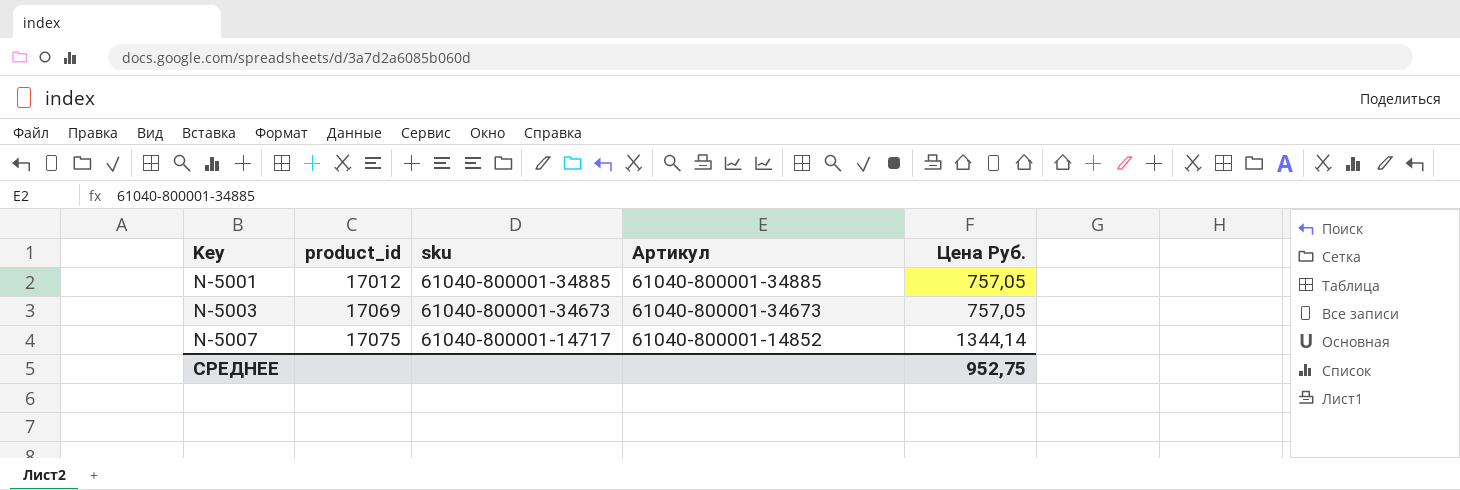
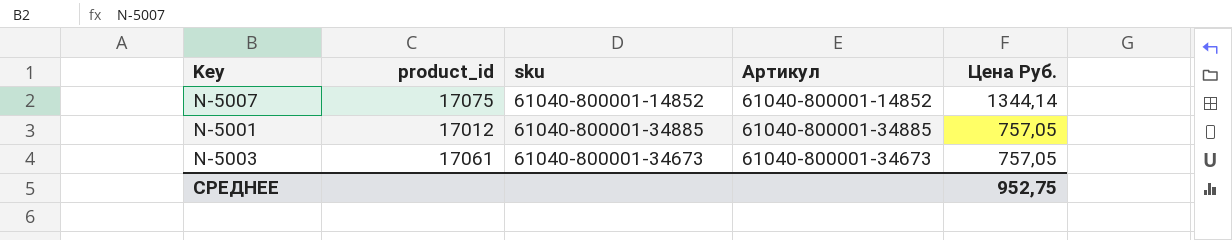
row order: Key ascending -> Цена Руб. descending
N-5007 | sku: 61040-800001-14717 -> 61040-800001-14852
N-5003 | product_id: 17069 -> 17061

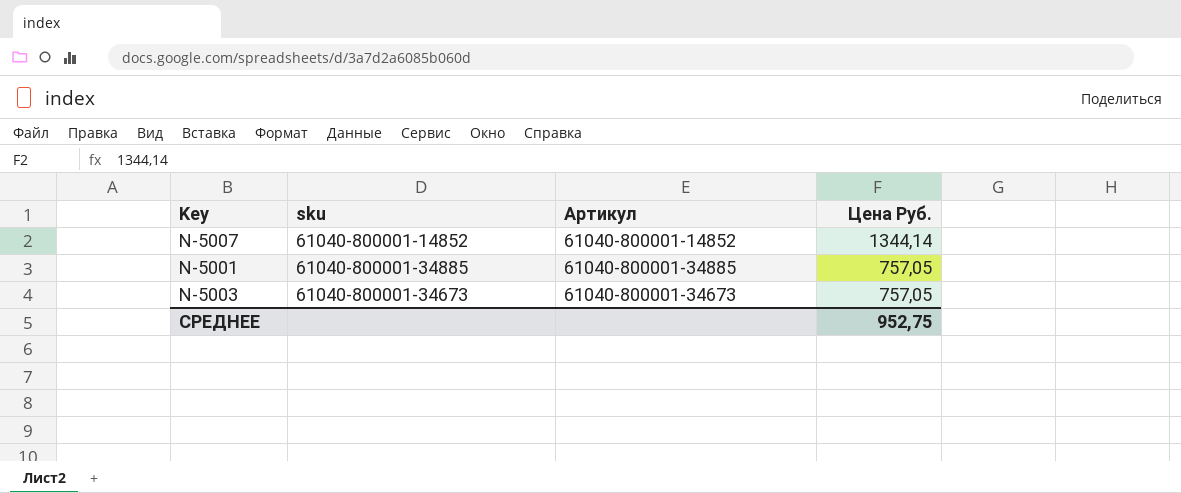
column product_id | position: 2 -> none

